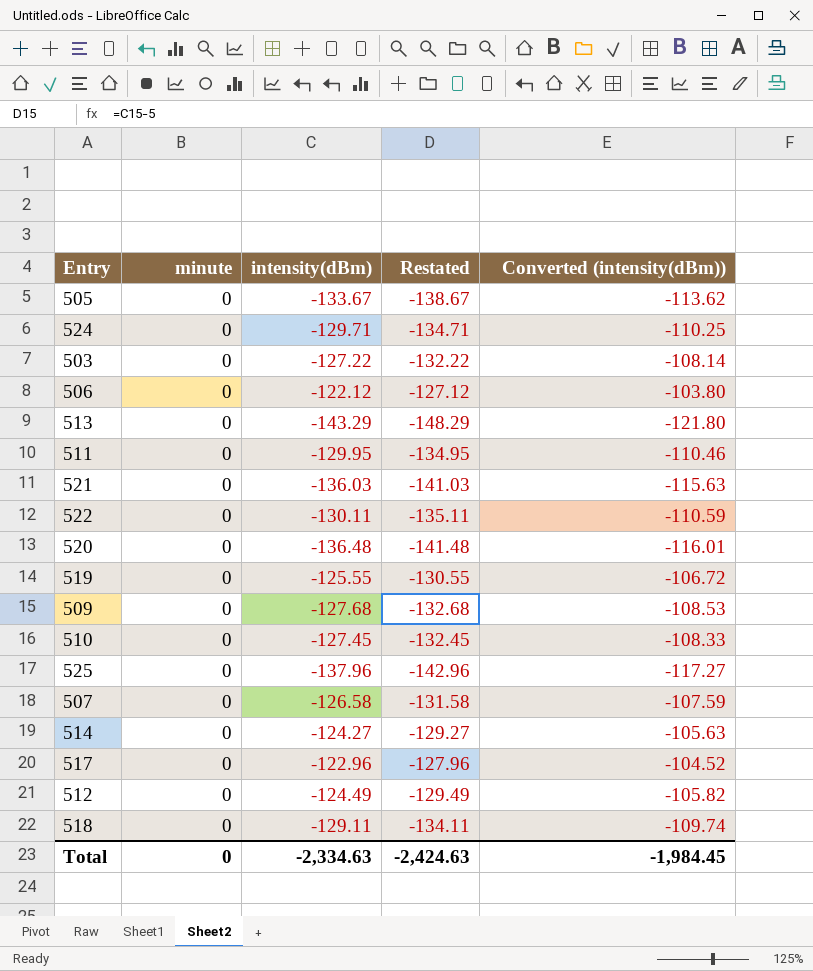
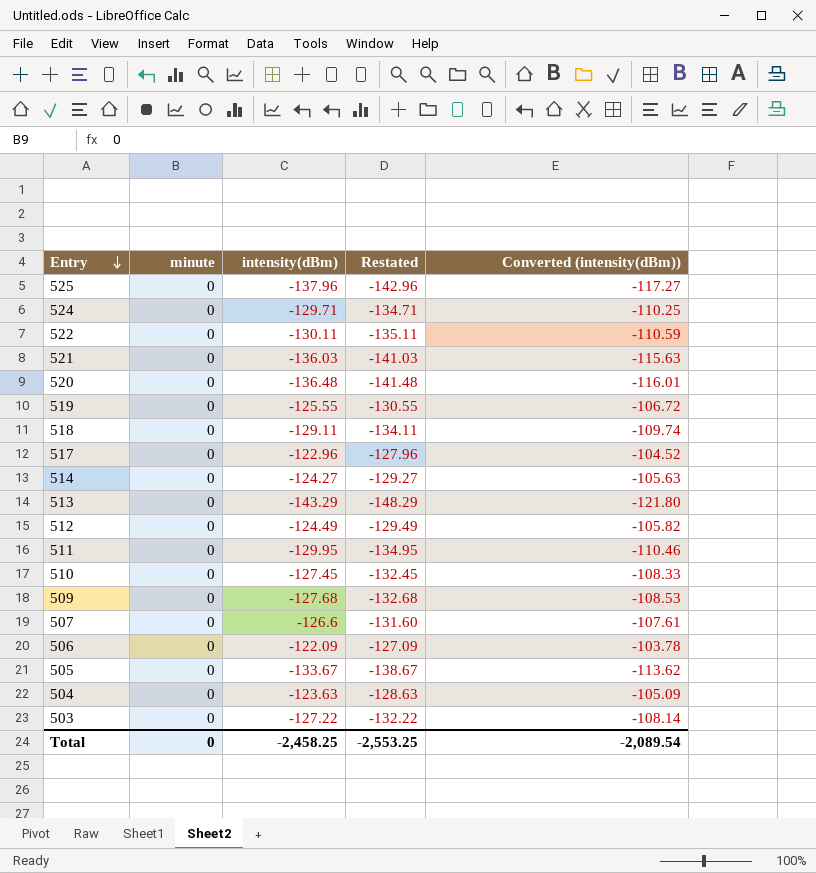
row order: none -> Entry descending
507 | intensity(dBm): -126.58 -> -126.6
507 | Restated: -131.58 -> -131.60
507 | Converted (intensity(dBm)): -107.59 -> -107.61
506 | intensity(dBm): -122.12 -> -122.09
506 | Restated: -127.12 -> -127.09
506 | Converted (intensity(dBm)): -103.80 -> -103.78
row 504: none -> 0 | -123.63 | -128.63 | -105.09
Total | intensity(dBm): -2,334.63 -> -2,458.25
Total | Restated: -2,424.63 -> -2,553.25
Total | Converted (intensity(dBm)): -1,984.45 -> -2,089.54

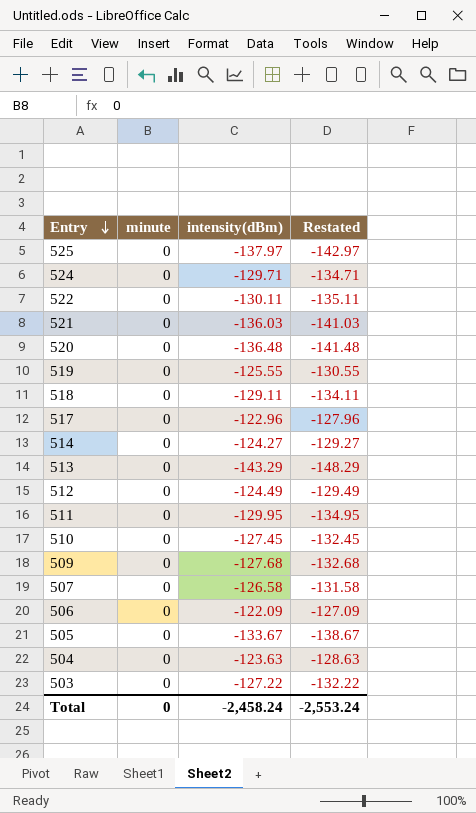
column Converted (intensity(dBm)) | formula: [intensity(dBm)] * 0.85 -> none
525 | intensity(dBm): -137.96 -> -137.97
525 | Restated: -142.96 -> -142.97
507 | intensity(dBm): -126.6 -> -126.58
507 | Restated: -131.60 -> -131.58
Total | intensity(dBm): -2,458.25 -> -2,458.24
Total | Restated: -2,553.25 -> -2,553.24

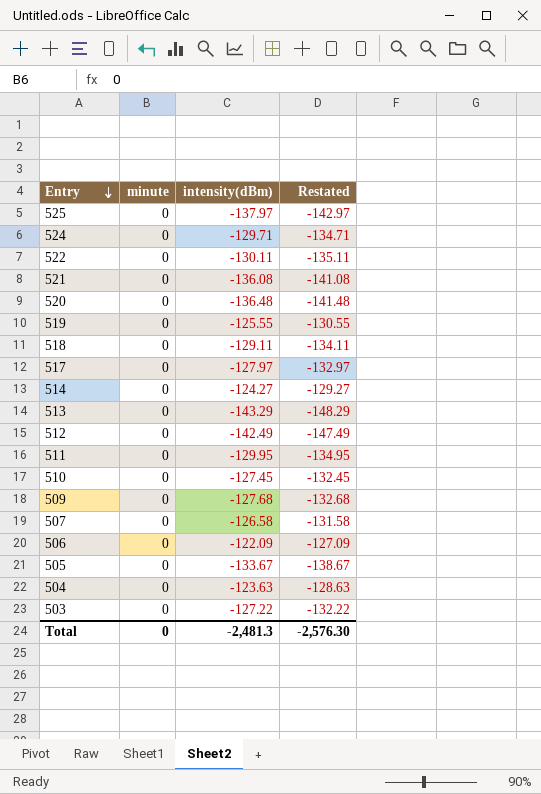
521 | intensity(dBm): -136.03 -> -136.08
521 | Restated: -141.03 -> -141.08
517 | intensity(dBm): -122.96 -> -127.97
517 | Restated: -127.96 -> -132.97
512 | intensity(dBm): -124.49 -> -142.49
512 | Restated: -129.49 -> -147.49
Total | intensity(dBm): -2,458.24 -> -2,481.3
Total | Restated: -2,553.24 -> -2,576.30

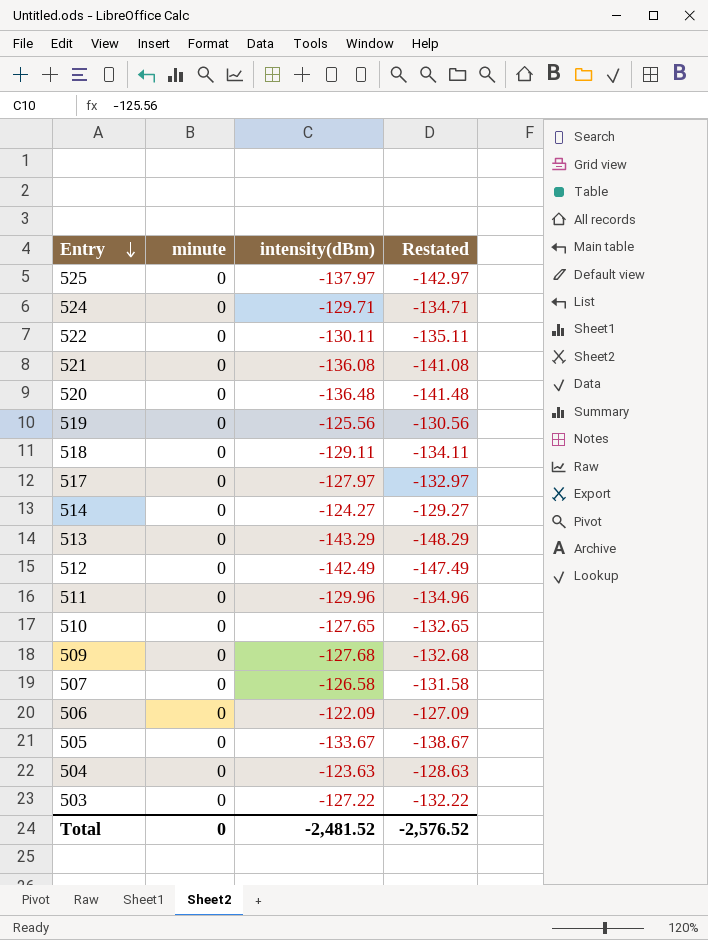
519 | intensity(dBm): -125.55 -> -125.56
519 | Restated: -130.55 -> -130.56
511 | intensity(dBm): -129.95 -> -129.96
511 | Restated: -134.95 -> -134.96
510 | intensity(dBm): -127.45 -> -127.65
510 | Restated: -132.45 -> -132.65
Total | intensity(dBm): -2,481.3 -> -2,481.52
Total | Restated: -2,576.30 -> -2,576.52

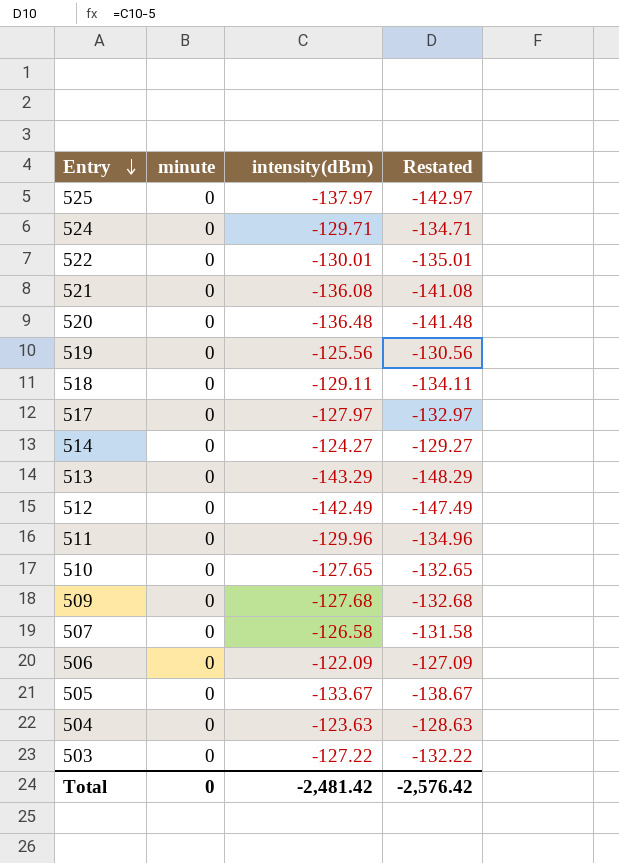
522 | intensity(dBm): -130.11 -> -130.01
522 | Restated: -135.11 -> -135.01
Total | intensity(dBm): -2,481.52 -> -2,481.42
Total | Restated: -2,576.52 -> -2,576.42

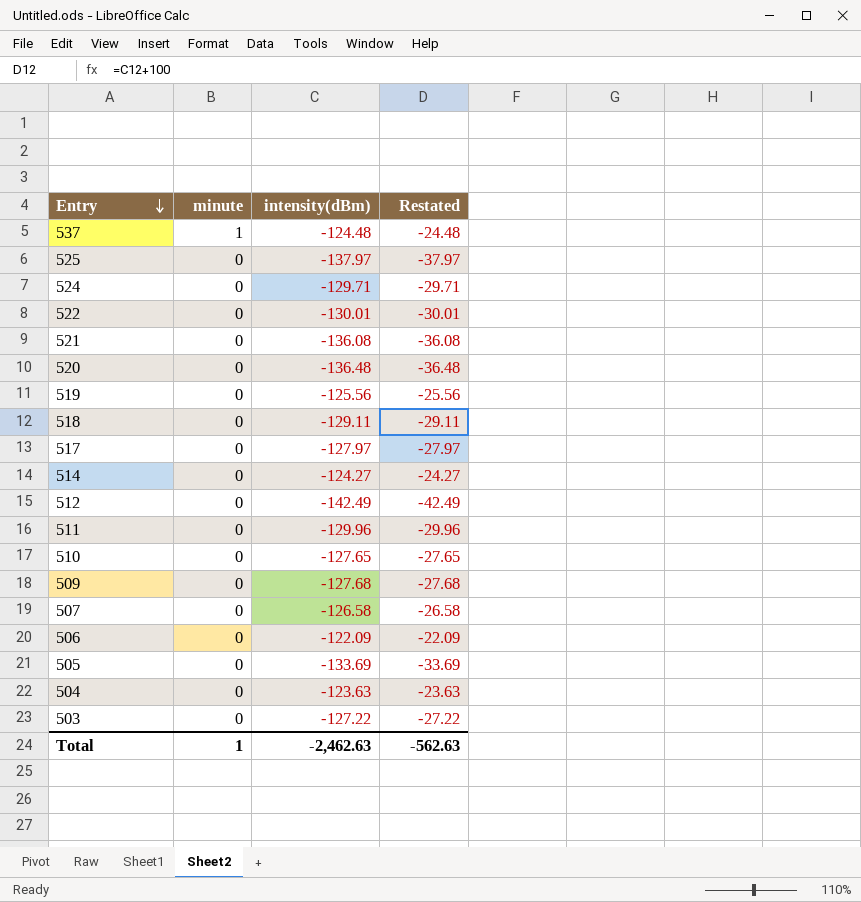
column Restated | formula: [intensity(dBm)] - 5 -> [intensity(dBm)] + 100
row 513: 0 | -143.29 | -148.29 -> none
row 537: none -> 1 | -124.48 | -24.48
505 | intensity(dBm): -133.67 -> -133.69
Total | minute: 0 -> 1
Total | intensity(dBm): -2,481.42 -> -2,462.63
Total | Restated: -2,576.42 -> -562.63

